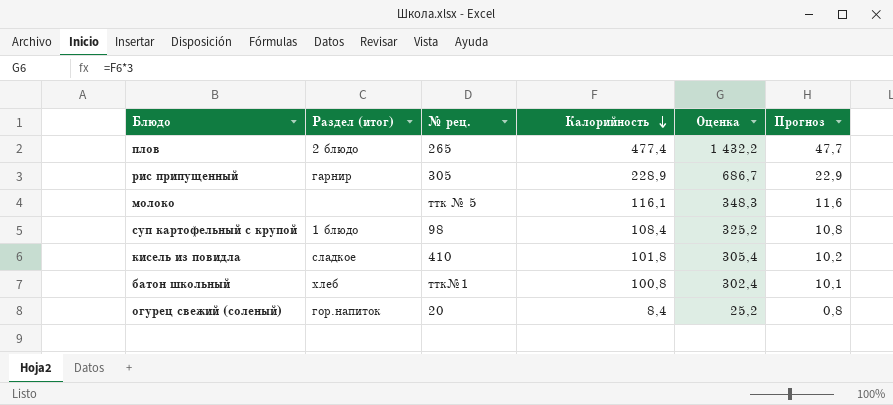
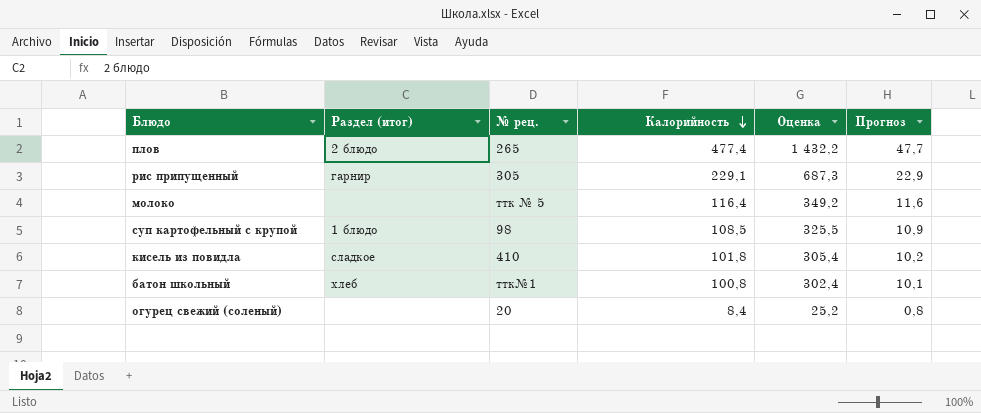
рис припущенный | Калорийность: 228,9 -> 229,1
рис припущенный | Оценка: 686,7 -> 687,3
молоко | Калорийность: 116,1 -> 116,4
молоко | Оценка: 348,3 -> 349,2
суп картофельный с крупой | Калорийность: 108,4 -> 108,5
суп картофельный с крупой | Оценка: 325,2 -> 325,5
суп картофельный с крупой | Прогноз: 10,8 -> 10,9
огурец свежий (соленый) | Раздел (итог): гор.напиток -> none

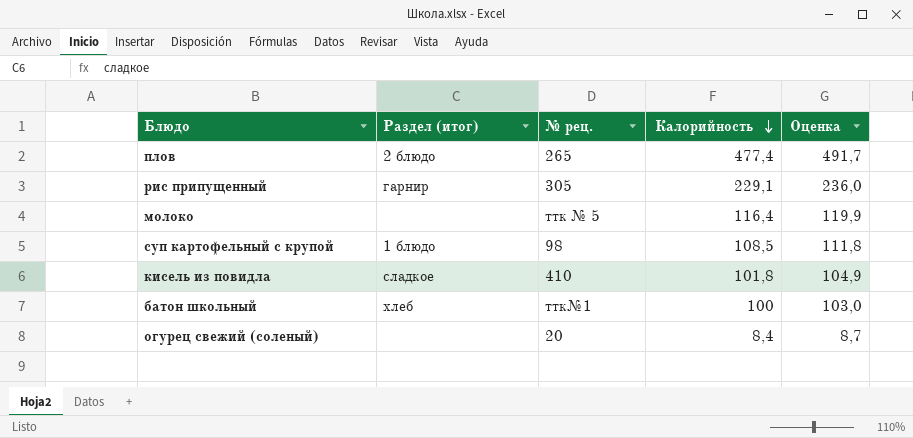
column Прогноз | formula: [Калорийность] * 0,1 -> none
column Оценка | formula: [Калорийность] * 3 -> [Калорийность] * 1,03
батон школьный | Калорийность: 100,8 -> 100

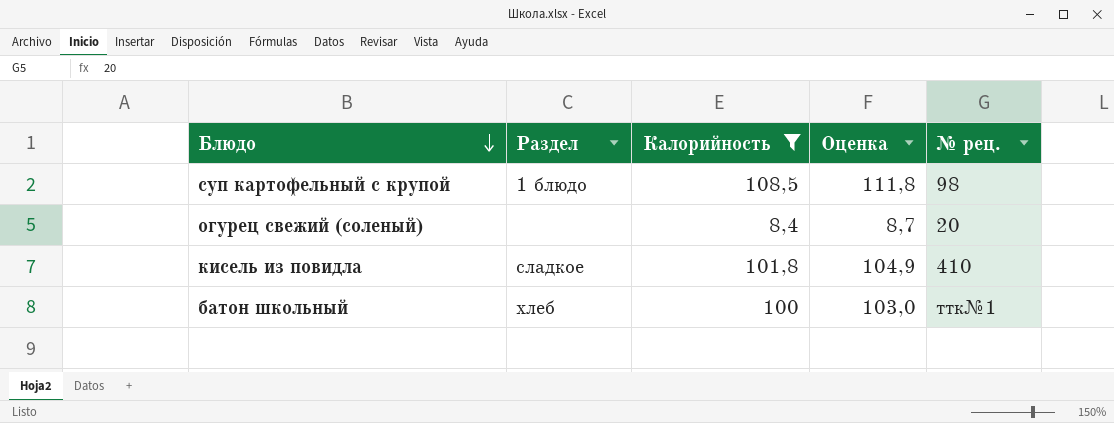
filter: none -> Калорийность <= 108,5
row order: Калорийность descending -> Блюдо descending
column name: Раздел (итог) -> Раздел
column № рец. | position: 3 -> 5

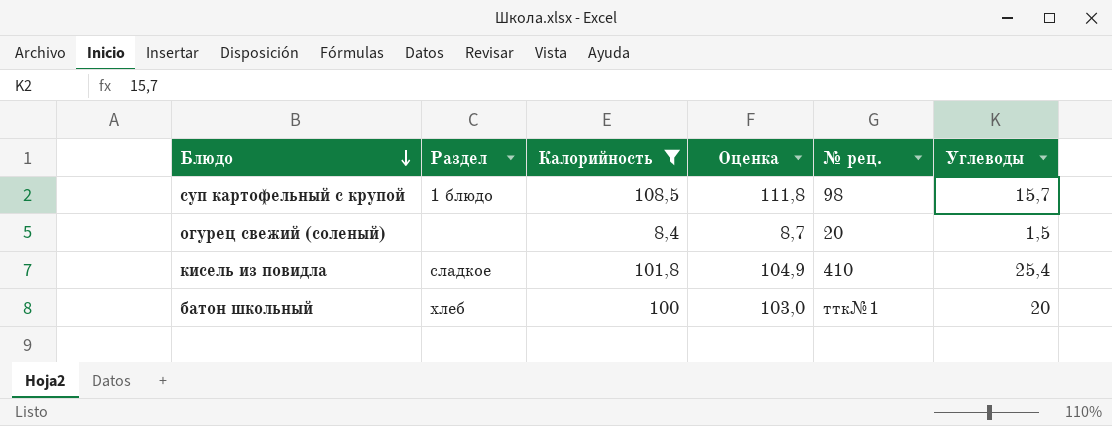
column Углеводы | position: none -> 6

